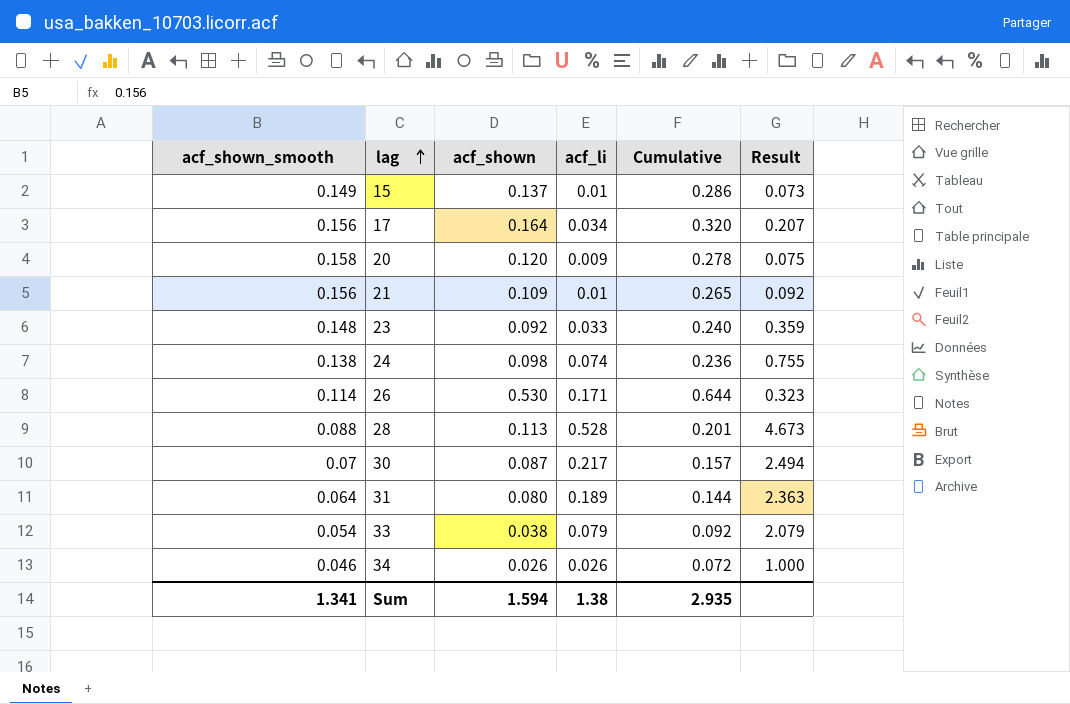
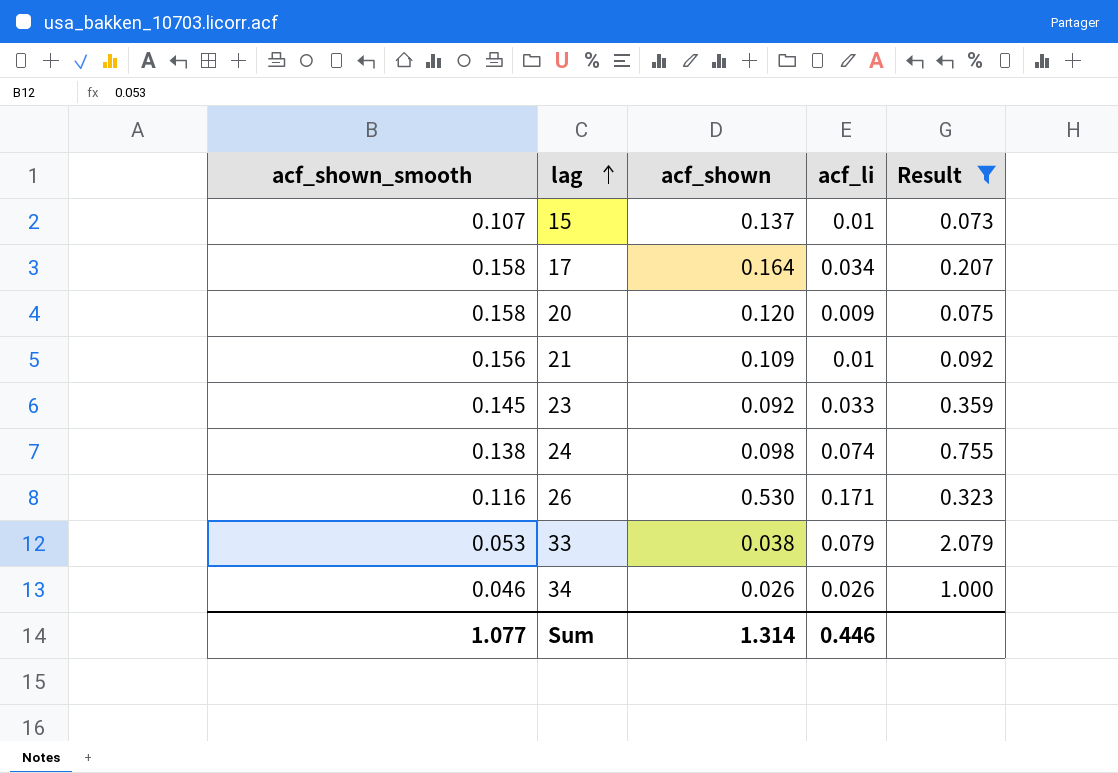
filter: none -> Result <= 2.079
column Cumulative | formula: [acf_shown_smooth] + [acf_shown] -> none
15 | acf_shown_smooth: 0.149 -> 0.107
17 | acf_shown_smooth: 0.156 -> 0.158
23 | acf_shown_smooth: 0.148 -> 0.145
26 | acf_shown_smooth: 0.114 -> 0.116
33 | acf_shown_smooth: 0.054 -> 0.053
Sum | acf_shown_smooth: 1.341 -> 1.077
Sum | acf_shown: 1.594 -> 1.314
Sum | acf_li: 1.38 -> 0.446

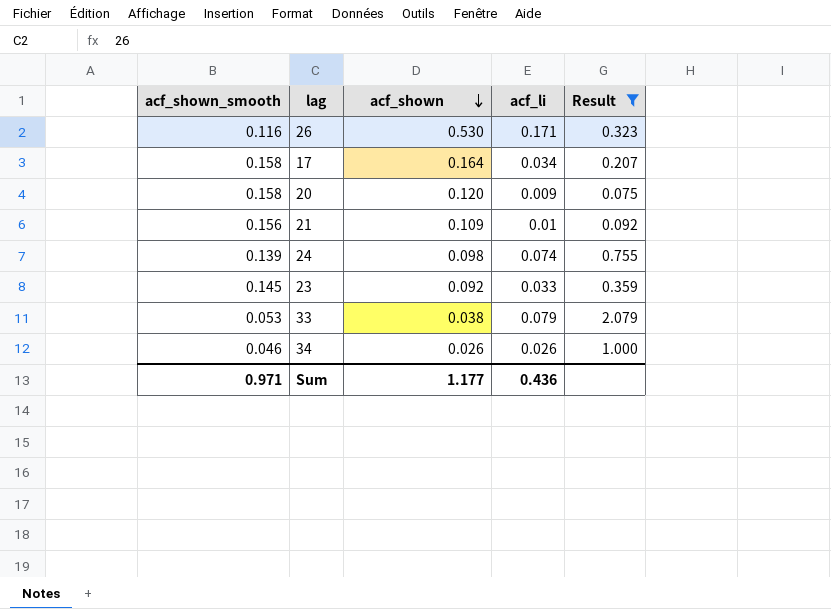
row order: lag ascending -> acf_shown descending
row 15: 0.107 | 0.137 | 0.01 | 0.073 -> none
24 | acf_shown_smooth: 0.138 -> 0.139
Sum | acf_shown_smooth: 1.077 -> 0.971
Sum | acf_shown: 1.314 -> 1.177
Sum | acf_li: 0.446 -> 0.436

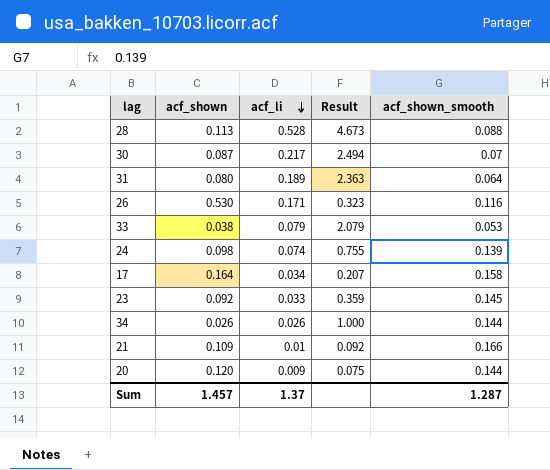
filter: Result <= 2.079 -> none
row order: acf_shown descending -> acf_li descending
column acf_shown_smooth | position: 1 -> 5
34 | acf_shown_smooth: 0.046 -> 0.144
21 | acf_shown_smooth: 0.156 -> 0.166
20 | acf_shown_smooth: 0.158 -> 0.144
Sum | acf_shown: 1.177 -> 1.457
Sum | acf_li: 0.436 -> 1.37
Sum | acf_shown_smooth: 0.971 -> 1.287

